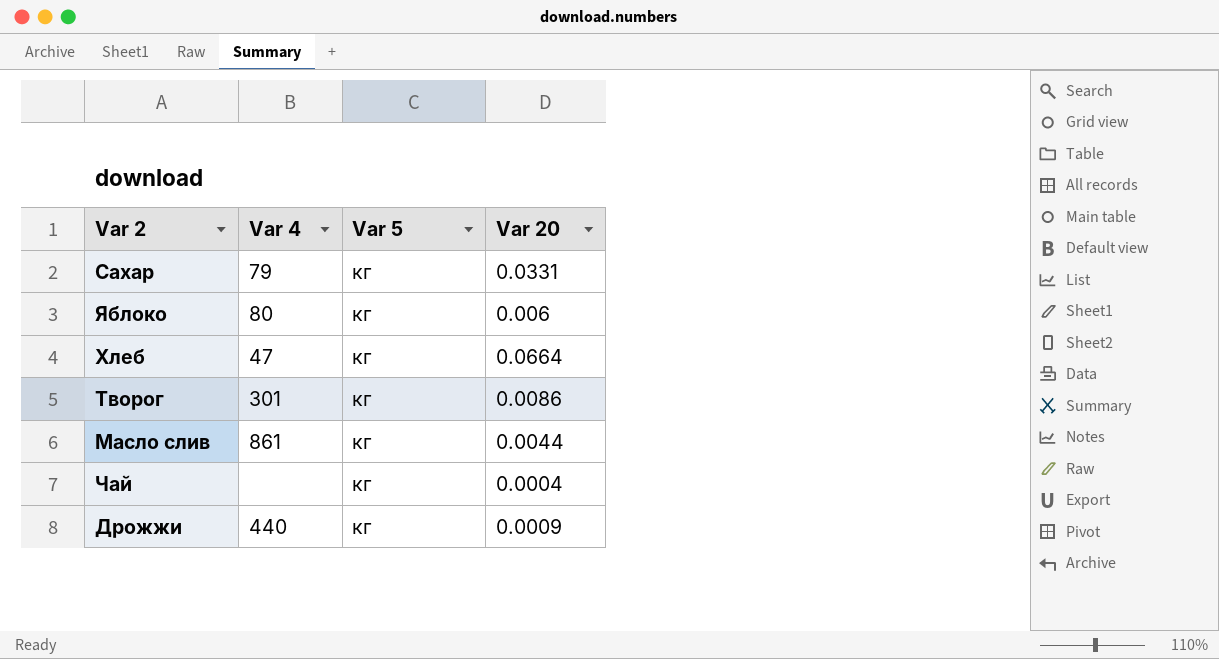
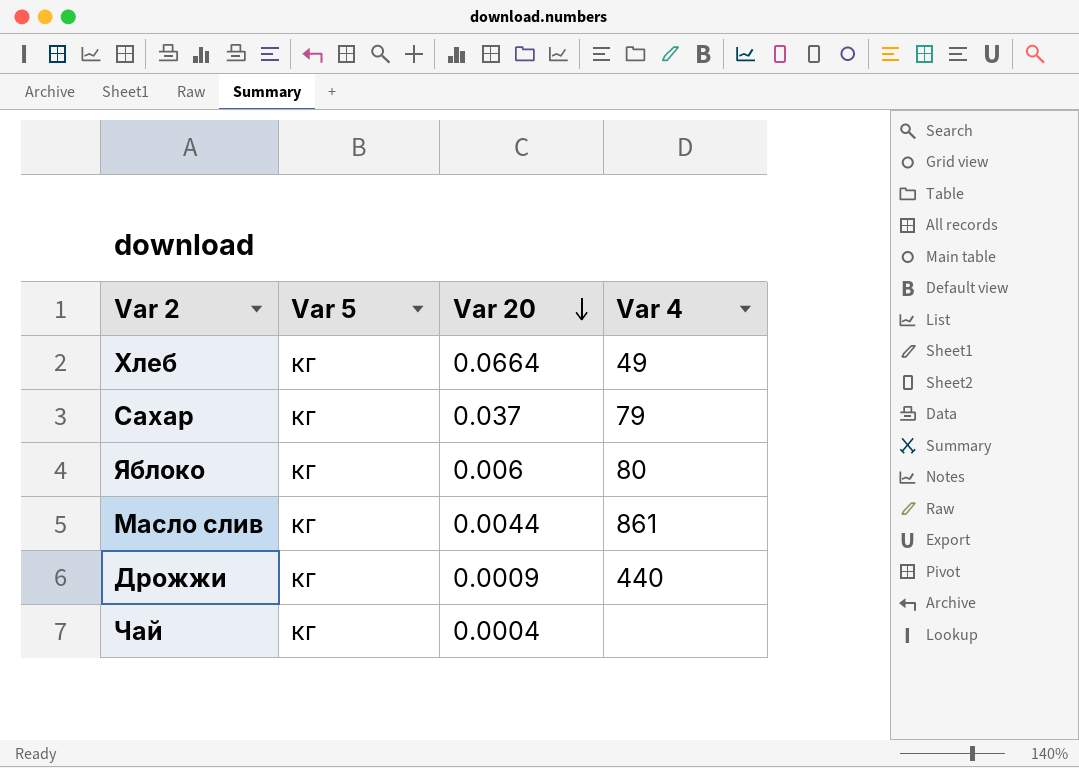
row order: none -> Var 20 descending
column Var 4 | position: 2 -> 4
row Творог: 301 | кг | 0.0086 -> none
Хлеб | Var 4: 47 -> 49
Сахар | Var 20: 0.0331 -> 0.037

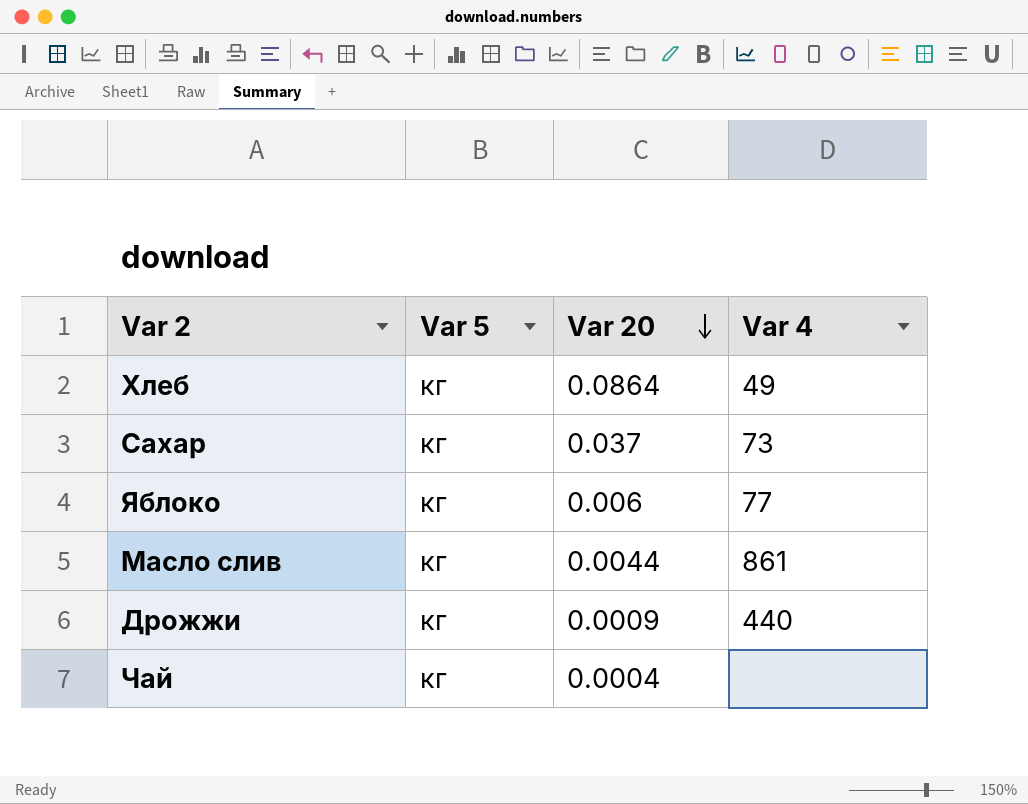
Хлеб | Var 20: 0.0664 -> 0.0864
Сахар | Var 4: 79 -> 73
Яблоко | Var 4: 80 -> 77

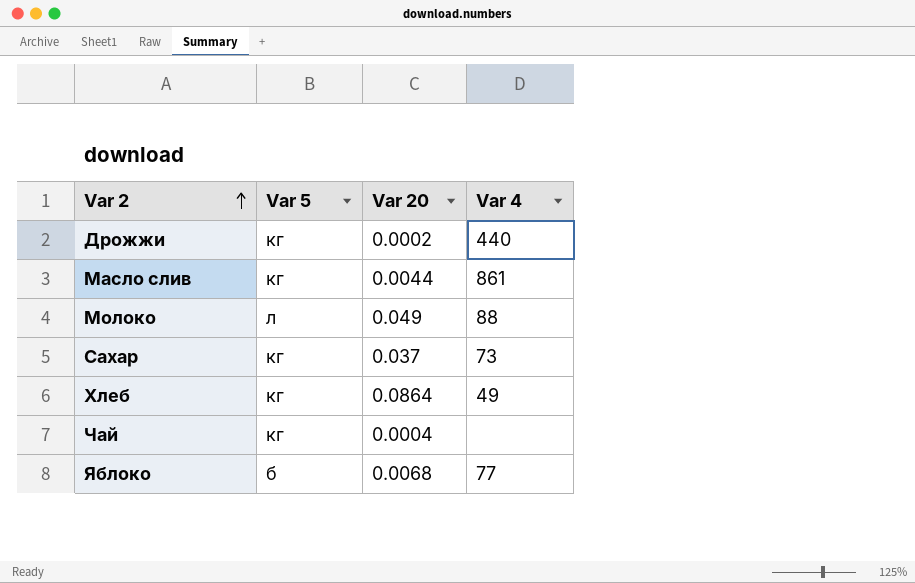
row order: Var 20 descending -> Var 2 ascending
Дрожжи | Var 20: 0.0009 -> 0.0002
row Молоко: none -> л | 0.049 | 88
Яблоко | Var 5: кг -> б
Яблоко | Var 20: 0.006 -> 0.0068

